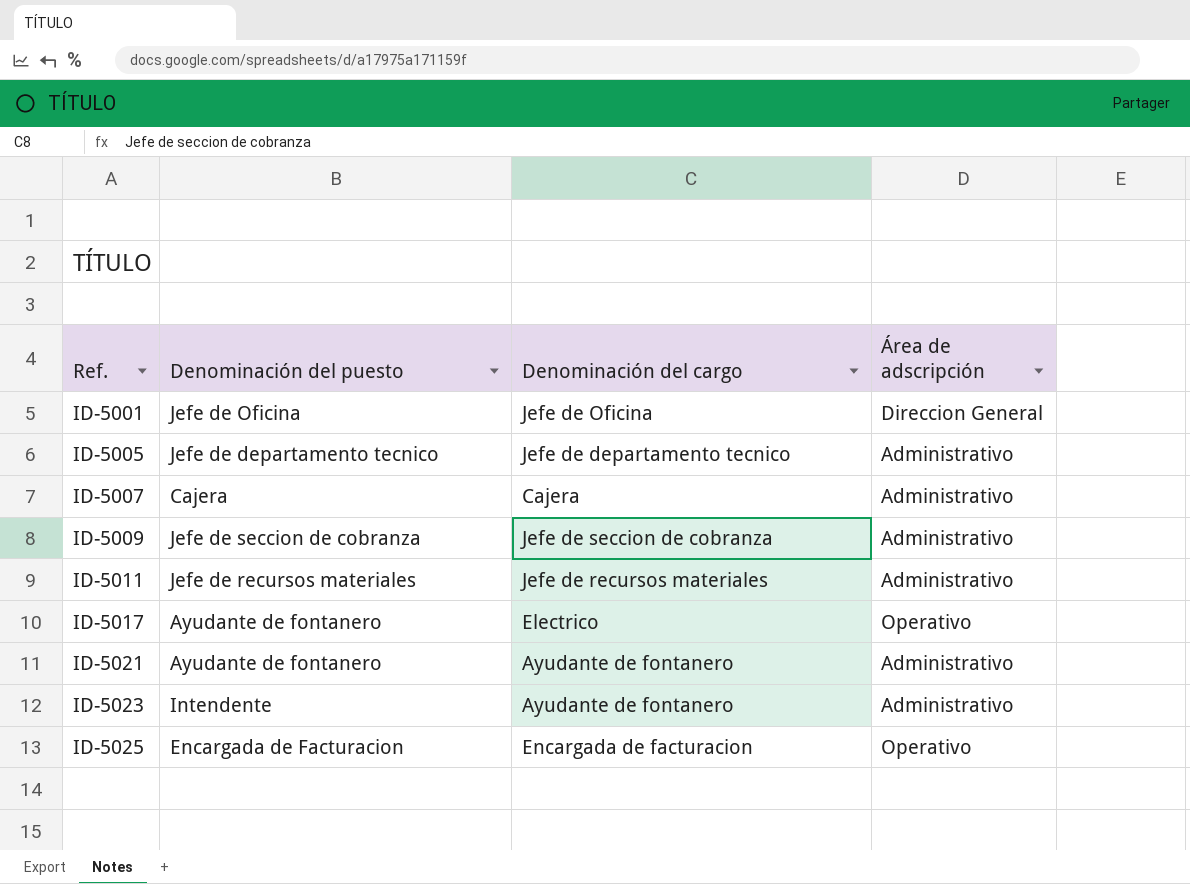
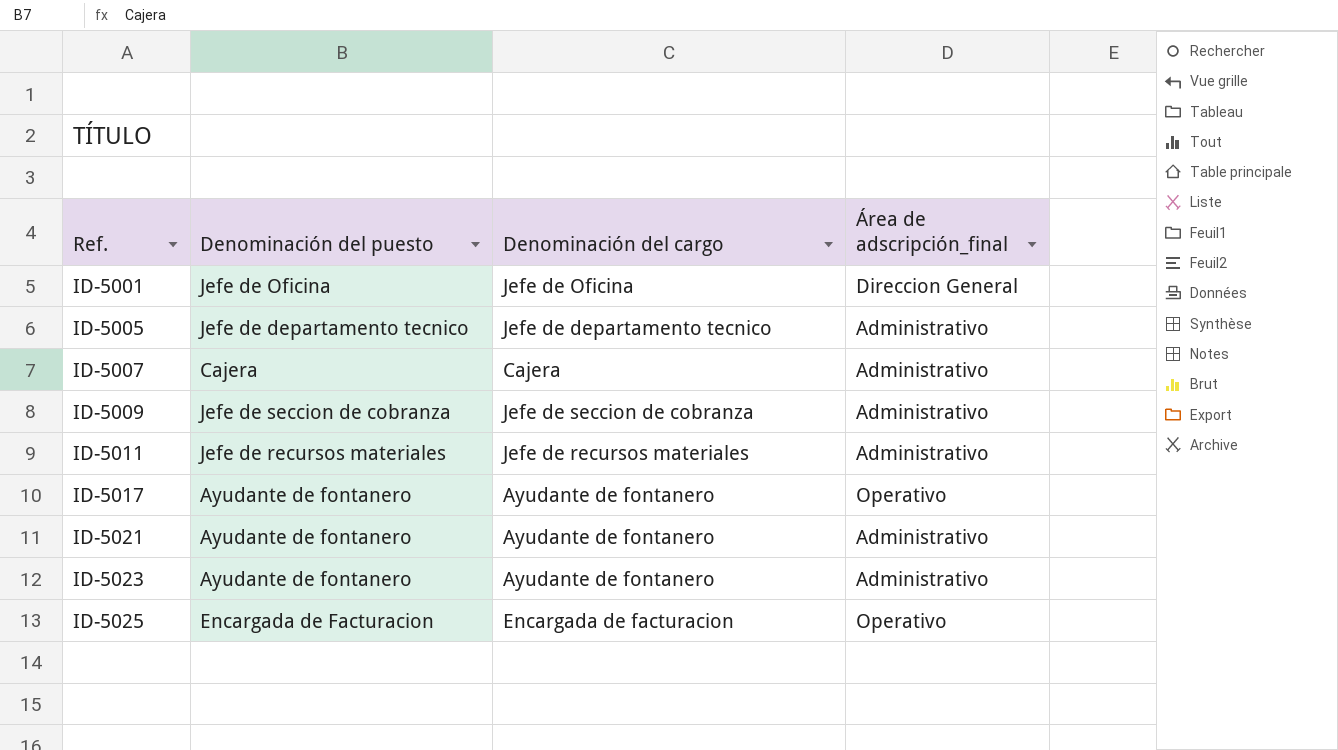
column name: Área de adscripción -> Área de adscripción_final
ID-5017 | Denominación del cargo: Electrico -> Ayudante de fontanero
ID-5023 | Denominación del puesto: Intendente -> Ayudante de fontanero

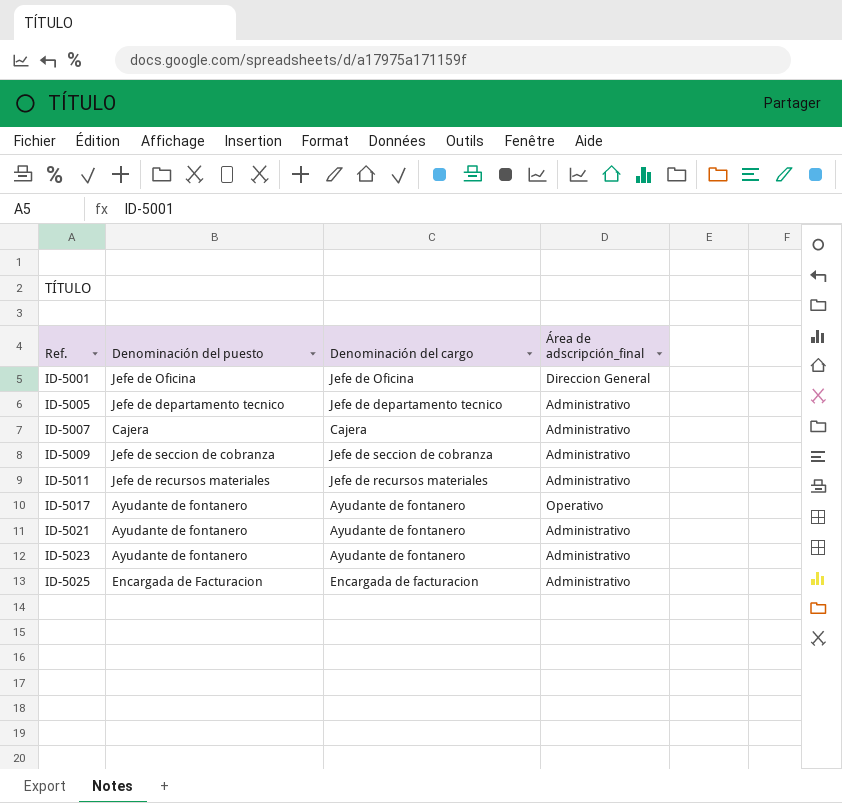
ID-5025 | Área de adscripción_final: Operativo -> Administrativo

